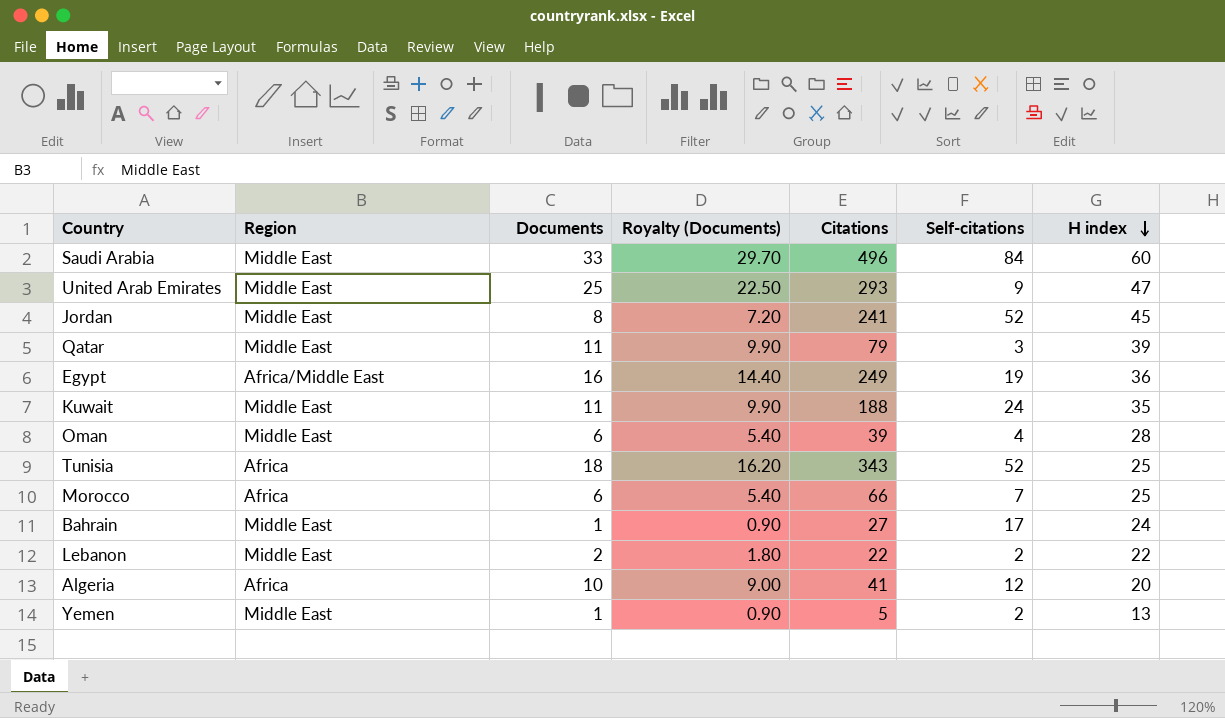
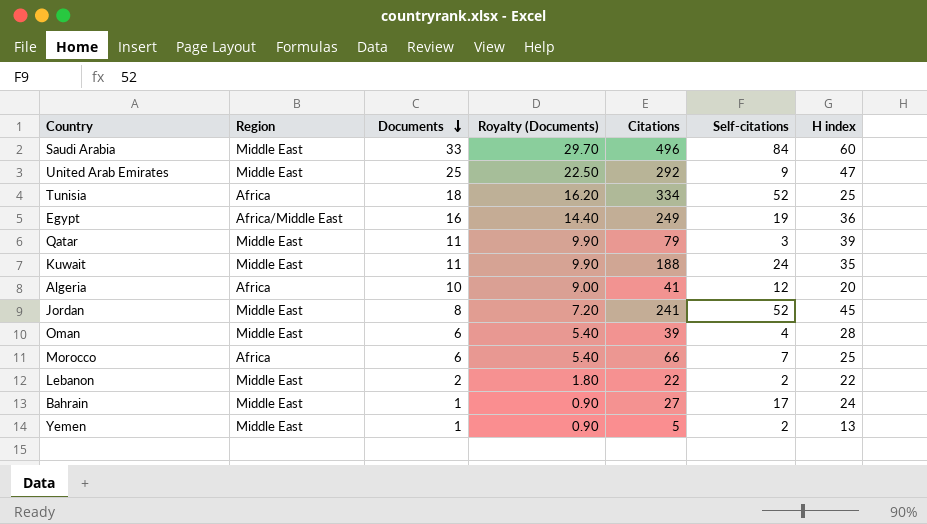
row order: H index descending -> Documents descending
United Arab Emirates | Citations: 293 -> 292
Tunisia | Citations: 343 -> 334

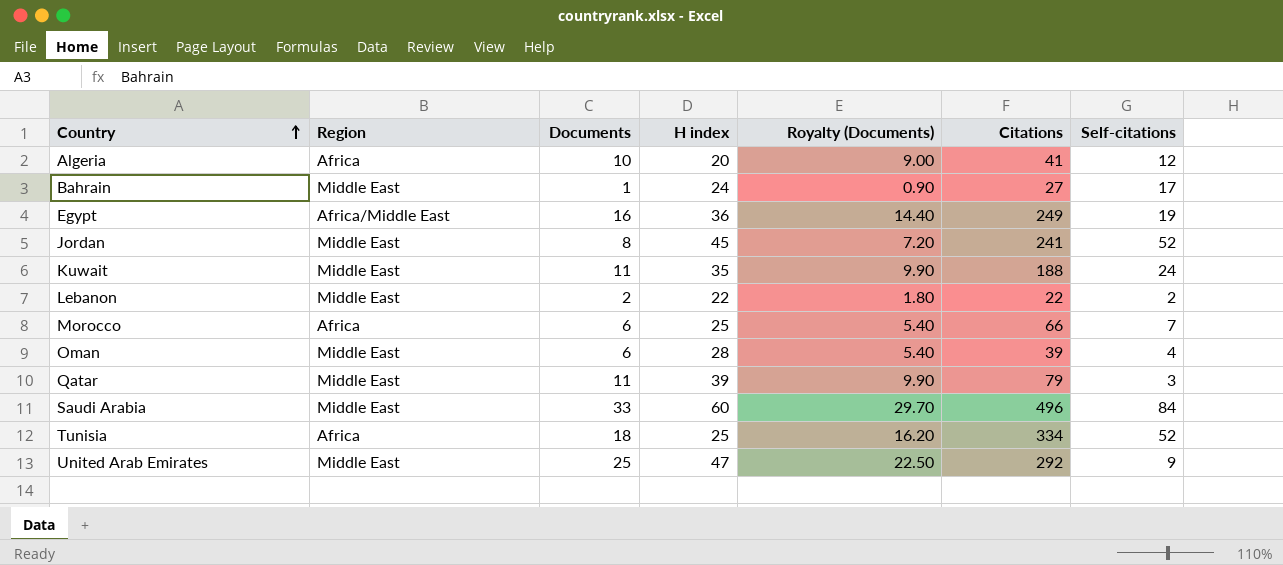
row order: Documents descending -> Country ascending
column H index | position: 7 -> 4
row Yemen: Middle East | 1 | 0.90 | 5 | 2 | 13 -> none

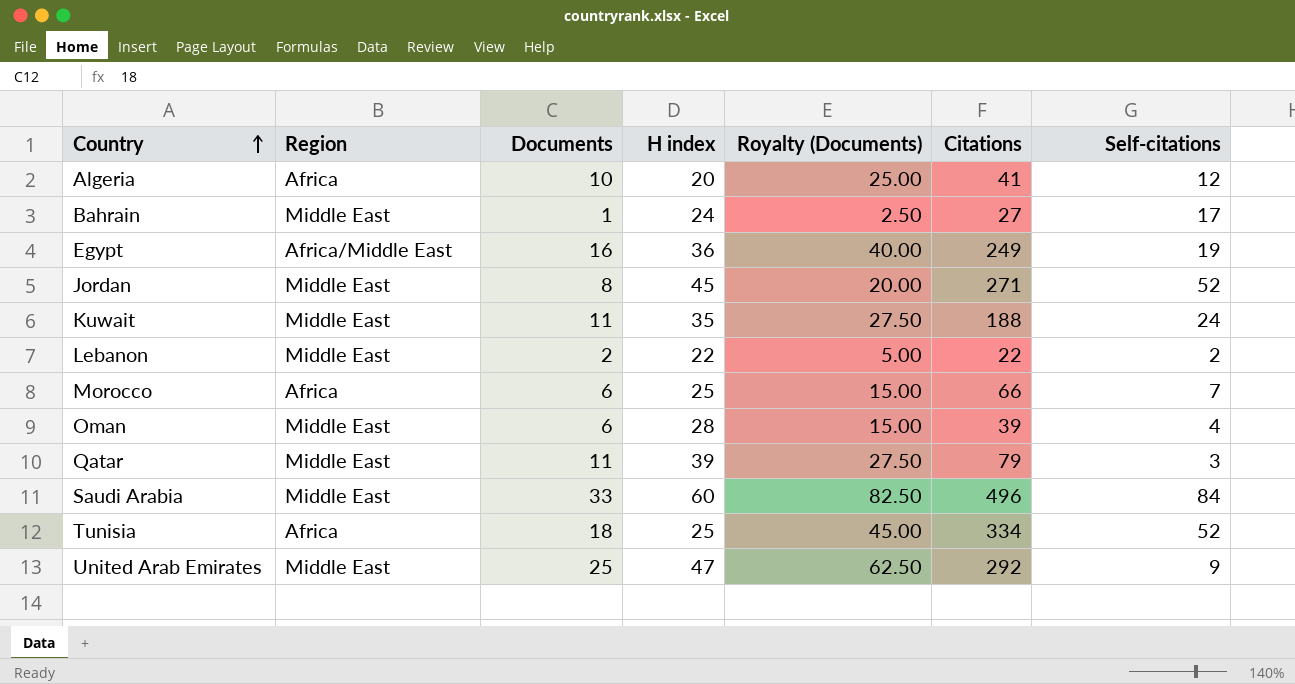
column Royalty (Documents) | formula: [Documents] * 0.9 -> [Documents] * 2.5
Jordan | Citations: 241 -> 271

